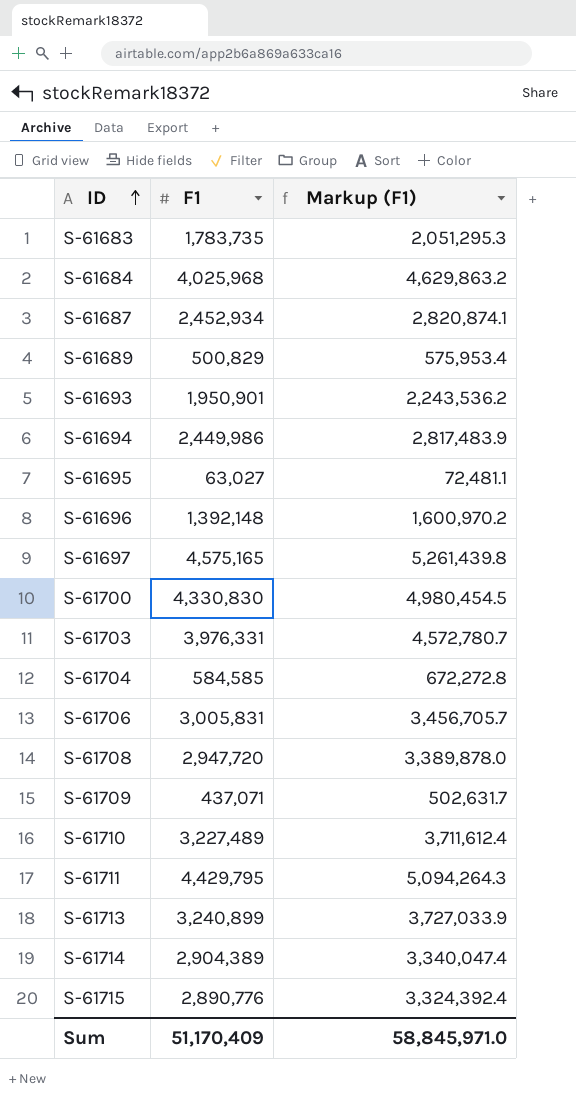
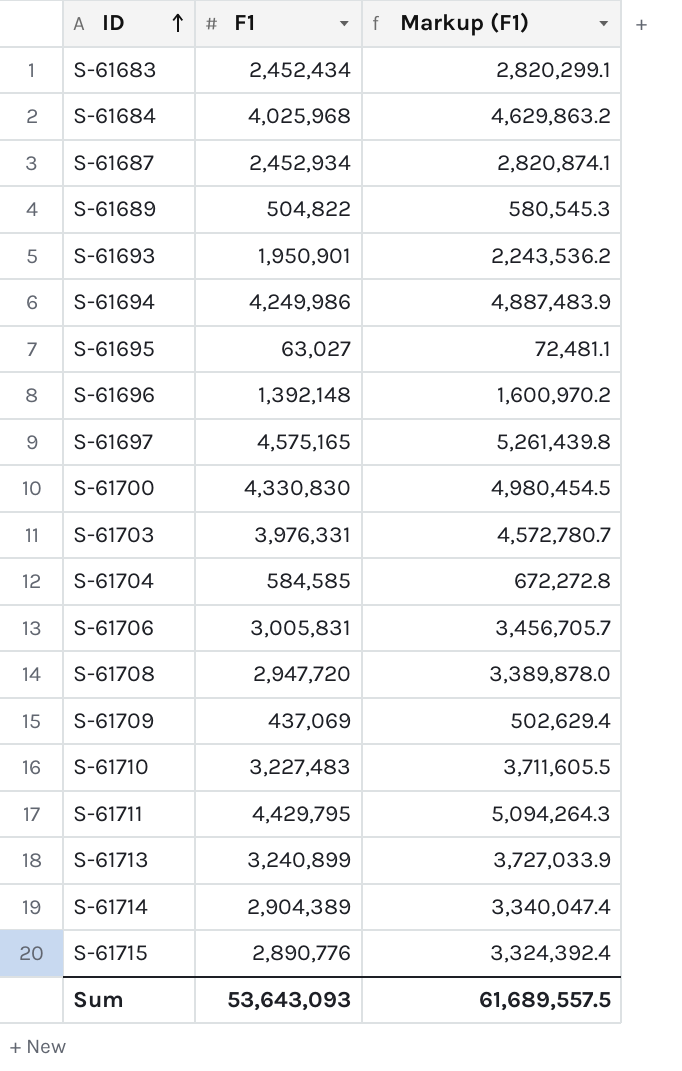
S-61683 | F1: 1,783,735 -> 2,452,434
S-61683 | Markup (F1): 2,051,295.3 -> 2,820,299.1
S-61689 | F1: 500,829 -> 504,822
S-61689 | Markup (F1): 575,953.4 -> 580,545.3
S-61694 | F1: 2,449,986 -> 4,249,986
S-61694 | Markup (F1): 2,817,483.9 -> 4,887,483.9
S-61709 | F1: 437,071 -> 437,069
S-61709 | Markup (F1): 502,631.7 -> 502,629.4
S-61710 | F1: 3,227,489 -> 3,227,483
S-61710 | Markup (F1): 3,711,612.4 -> 3,711,605.5
Sum | F1: 51,170,409 -> 53,643,093
Sum | Markup (F1): 58,845,971.0 -> 61,689,557.5

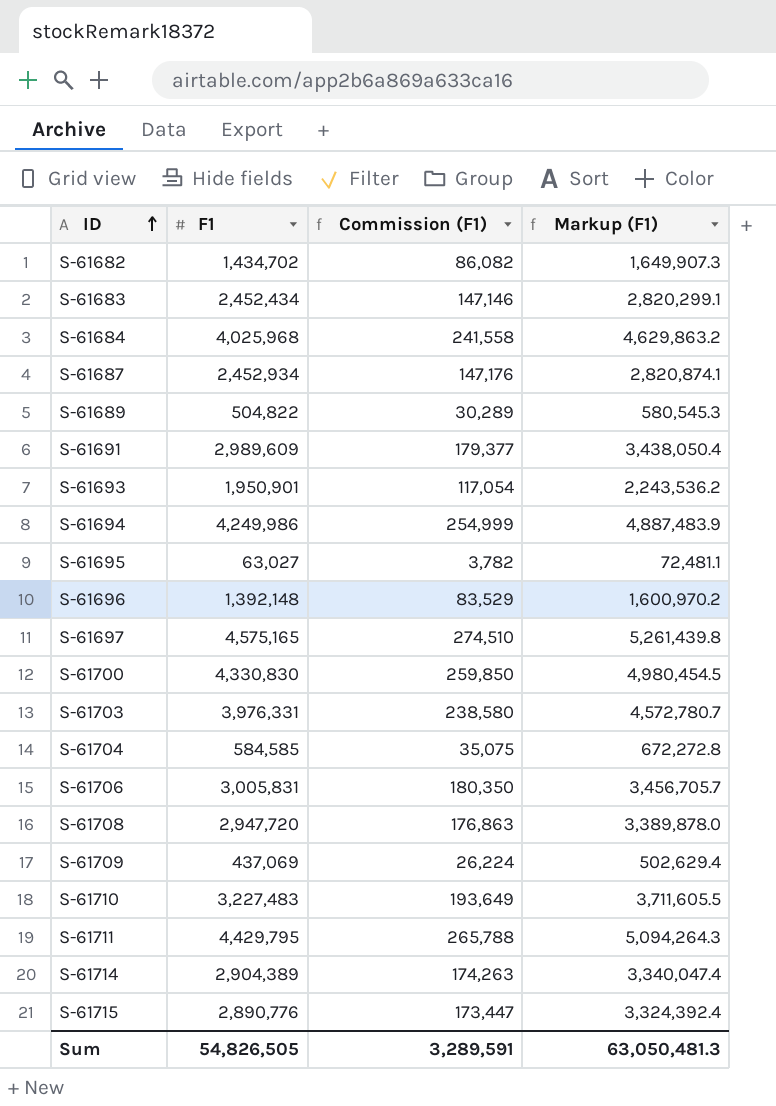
column Commission (F1) | formula: none -> [F1] * 0.06
row S-61713: 3,240,899 | 3,727,033.9 -> none
row S-61682: none -> 1,434,702 | 86,082 | 1,649,907.3
row S-61691: none -> 2,989,609 | 179,377 | 3,438,050.4
Sum | F1: 53,643,093 -> 54,826,505
Sum | Markup (F1): 61,689,557.5 -> 63,050,481.3

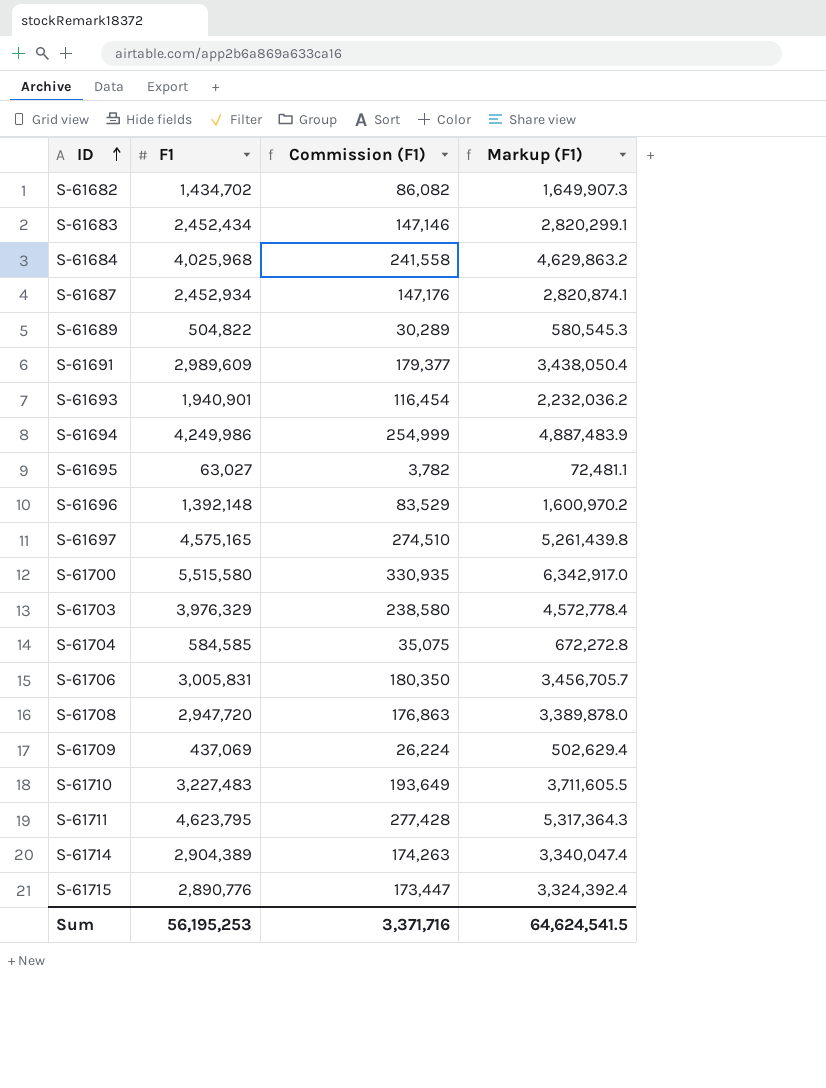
S-61693 | F1: 1,950,901 -> 1,940,901
S-61693 | Commission (F1): 117,054 -> 116,454
S-61693 | Markup (F1): 2,243,536.2 -> 2,232,036.2
S-61700 | F1: 4,330,830 -> 5,515,580
S-61700 | Commission (F1): 259,850 -> 330,935
S-61700 | Markup (F1): 4,980,454.5 -> 6,342,917.0
S-61703 | F1: 3,976,331 -> 3,976,329
S-61703 | Markup (F1): 4,572,780.7 -> 4,572,778.4
S-61711 | F1: 4,429,795 -> 4,623,795
S-61711 | Commission (F1): 265,788 -> 277,428
S-61711 | Markup (F1): 5,094,264.3 -> 5,317,364.3
Sum | F1: 54,826,505 -> 56,195,253
Sum | Commission (F1): 3,289,591 -> 3,371,716
Sum | Markup (F1): 63,050,481.3 -> 64,624,541.5

